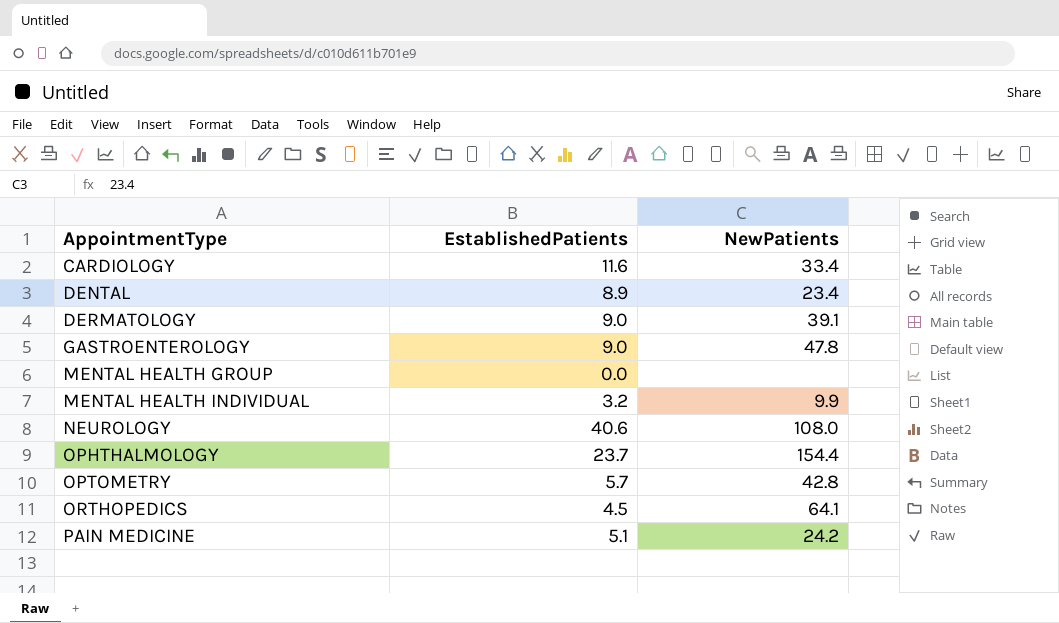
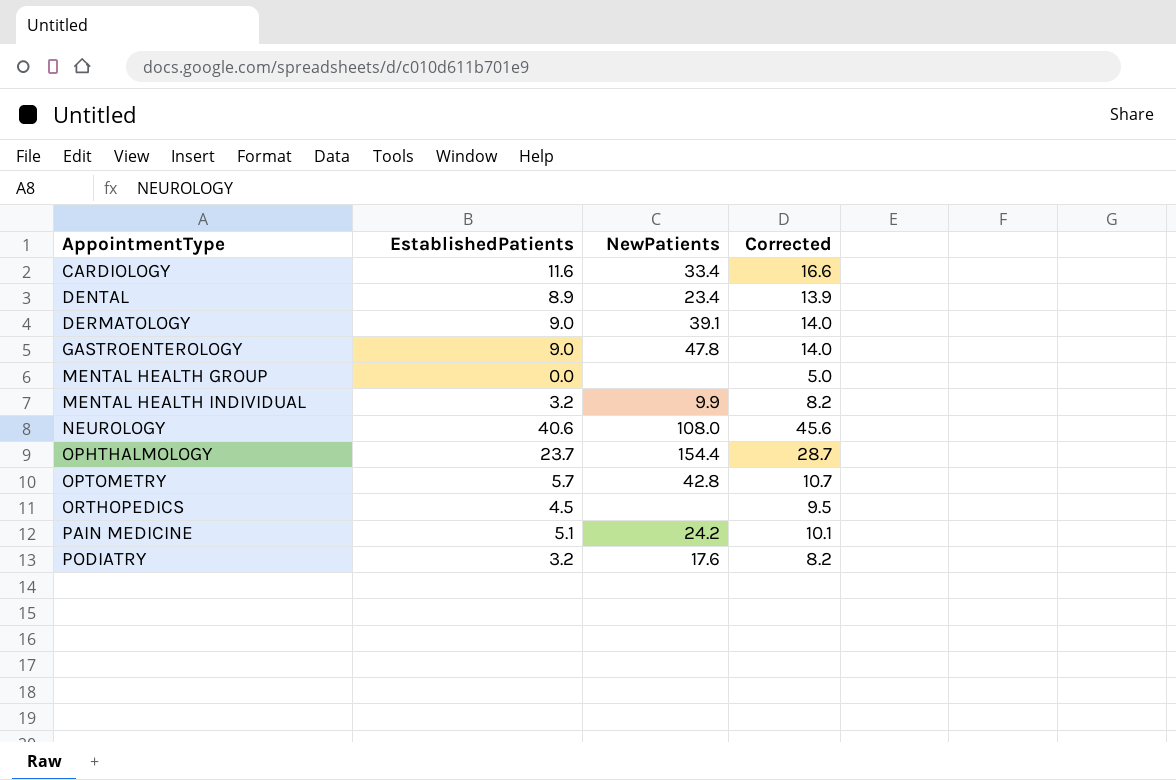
column Corrected | formula: none -> [EstablishedPatients] + 5
ORTHOPEDICS | NewPatients: 64.1 -> none
row PODIATRY: none -> 3.2 | 17.6 | 8.2

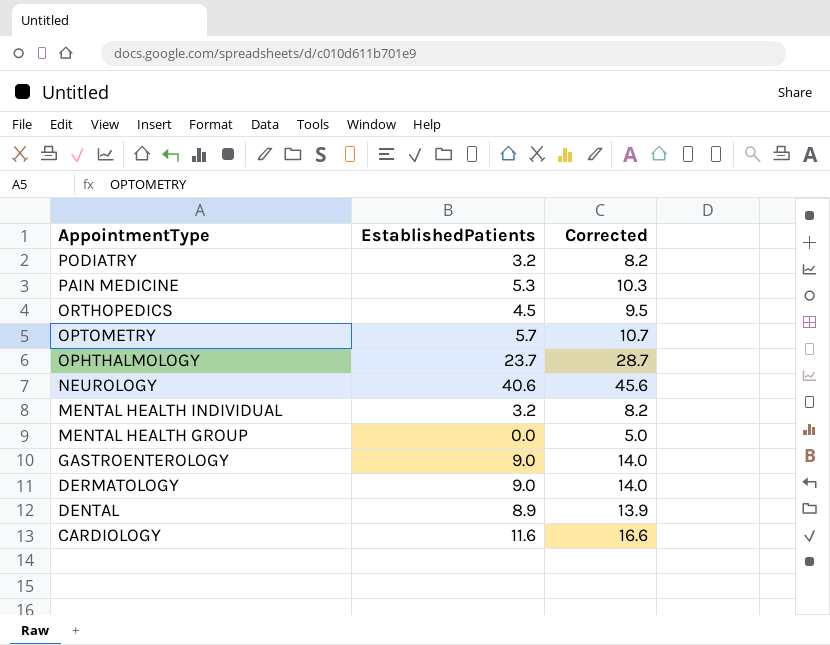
row order: AppointmentType ascending -> AppointmentType descending
column NewPatients | position: 3 -> none
PAIN MEDICINE | EstablishedPatients: 5.1 -> 5.3
PAIN MEDICINE | Corrected: 10.1 -> 10.3

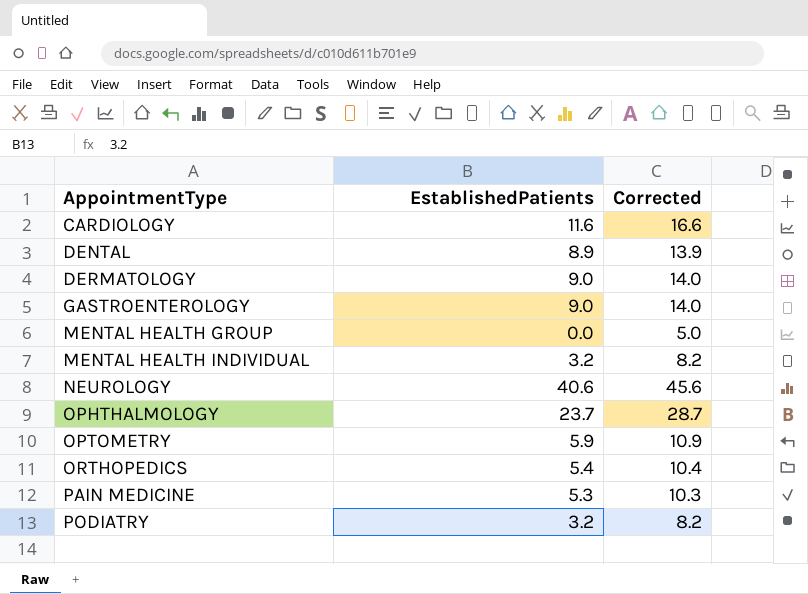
row order: AppointmentType descending -> AppointmentType ascending
OPTOMETRY | EstablishedPatients: 5.7 -> 5.9
OPTOMETRY | Corrected: 10.7 -> 10.9
ORTHOPEDICS | EstablishedPatients: 4.5 -> 5.4
ORTHOPEDICS | Corrected: 9.5 -> 10.4

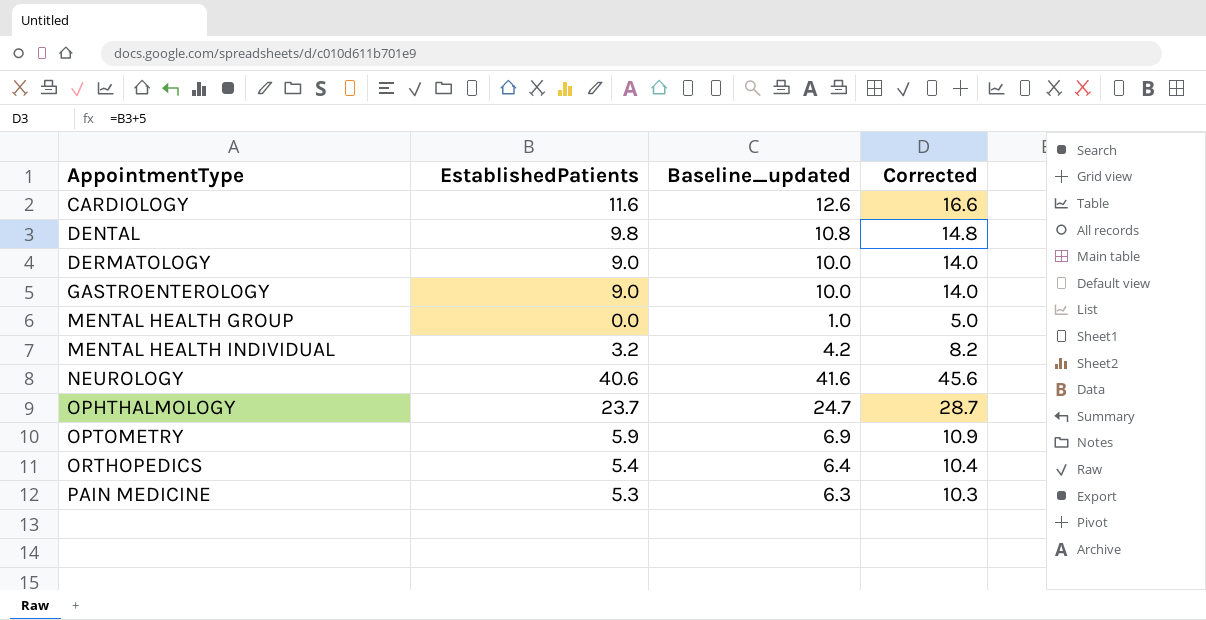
column Baseline_updated | formula: none -> [EstablishedPatients] + 1
row PODIATRY: 3.2 | 8.2 -> none
DENTAL | EstablishedPatients: 8.9 -> 9.8
DENTAL | Corrected: 13.9 -> 14.8

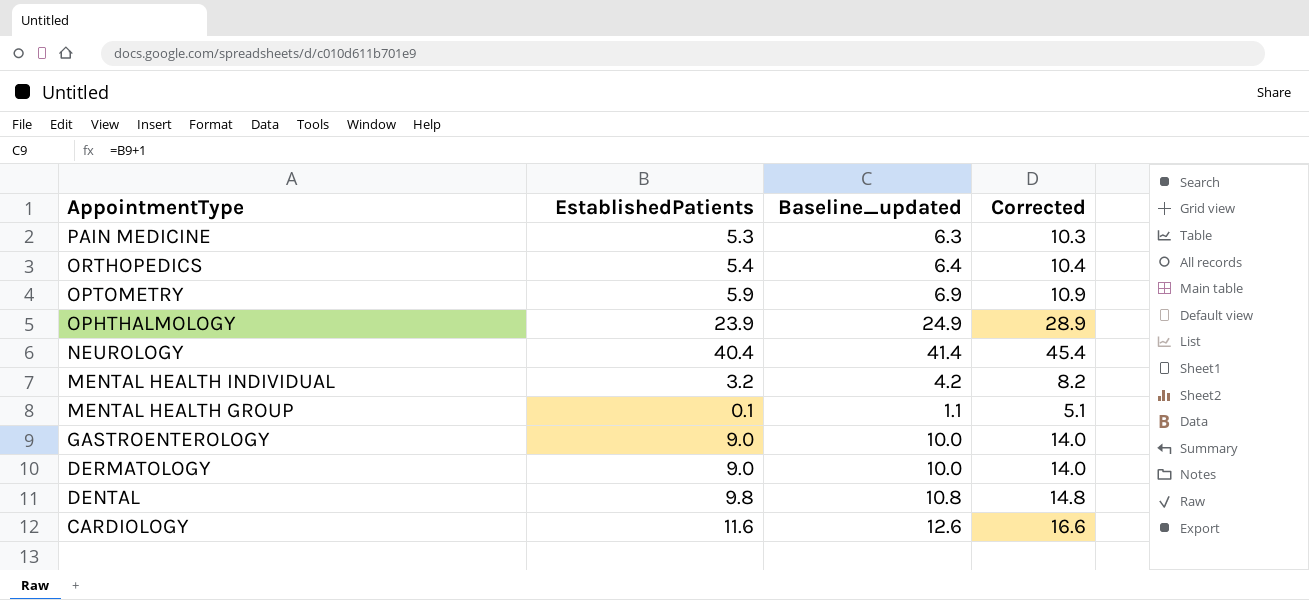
row order: AppointmentType ascending -> AppointmentType descending
OPHTHALMOLOGY | EstablishedPatients: 23.7 -> 23.9
OPHTHALMOLOGY | Baseline_updated: 24.7 -> 24.9
OPHTHALMOLOGY | Corrected: 28.7 -> 28.9
NEUROLOGY | EstablishedPatients: 40.6 -> 40.4
NEUROLOGY | Baseline_updated: 41.6 -> 41.4
NEUROLOGY | Corrected: 45.6 -> 45.4
MENTAL HEALTH GROUP | EstablishedPatients: 0.0 -> 0.1
MENTAL HEALTH GROUP | Baseline_updated: 1.0 -> 1.1
MENTAL HEALTH GROUP | Corrected: 5.0 -> 5.1

